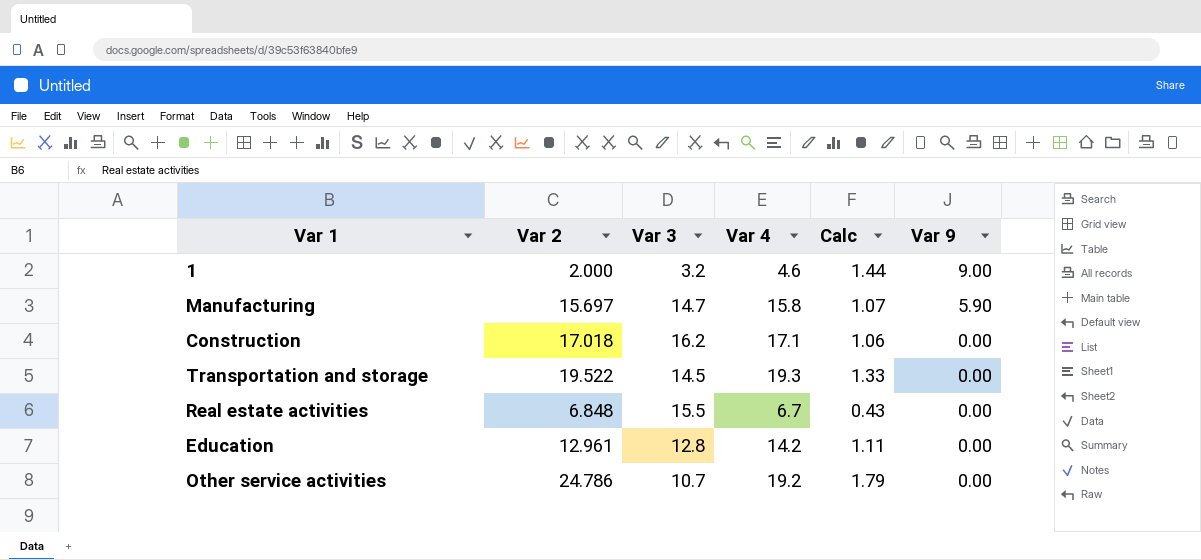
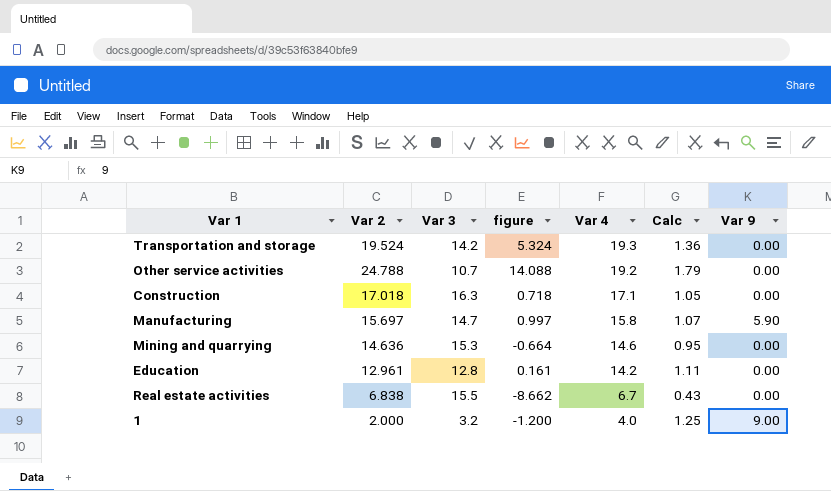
row order: Var 9 descending -> Var 4 descending
column figure | formula: none -> [Var 2] - [Var 3]
Transportation and storage | Var 2: 19.522 -> 19.524
Transportation and storage | Var 3: 14.5 -> 14.2
Transportation and storage | Calc: 1.33 -> 1.36
Other service activities | Var 2: 24.786 -> 24.788
Construction | Var 3: 16.2 -> 16.3
Construction | Calc: 1.06 -> 1.05
row Mining and quarrying: none -> 14.636 | 15.3 | -0.664 | 14.6 | 0.95 | 0.00
Real estate activities | Var 2: 6.848 -> 6.838
1 | Var 4: 4.6 -> 4.0
1 | Calc: 1.44 -> 1.25

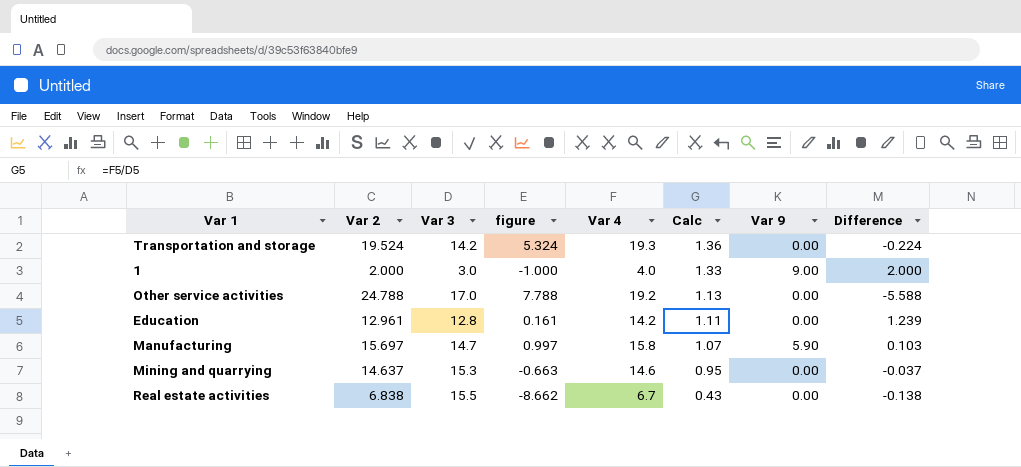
row order: Var 4 descending -> Calc descending
column Difference | formula: none -> [Var 4] - [Var 2]
row Construction: 17.018 | 16.3 | 0.718 | 17.1 | 1.05 | 0.00 -> none
1 | Var 3: 3.2 -> 3.0
1 | figure: -1.200 -> -1.000
1 | Calc: 1.25 -> 1.33
Other service activities | Var 3: 10.7 -> 17.0
Other service activities | figure: 14.088 -> 7.788
Other service activities | Calc: 1.79 -> 1.13
Mining and quarrying | Var 2: 14.636 -> 14.637
Mining and quarrying | figure: -0.664 -> -0.663

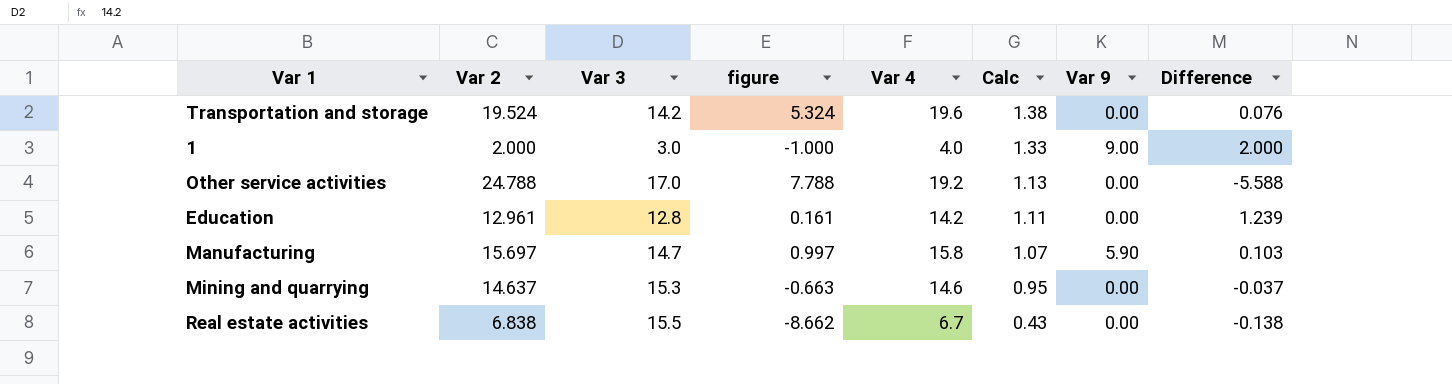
Transportation and storage | Var 4: 19.3 -> 19.6
Transportation and storage | Calc: 1.36 -> 1.38
Transportation and storage | Difference: -0.224 -> 0.076

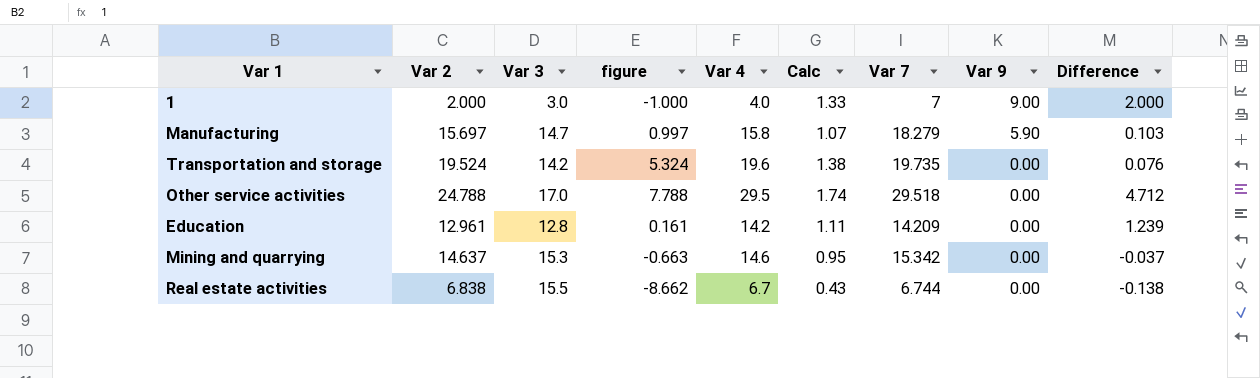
row order: Calc descending -> Var 9 descending
column Var 7 | position: none -> 7
Other service activities | Var 4: 19.2 -> 29.5
Other service activities | Calc: 1.13 -> 1.74
Other service activities | Difference: -5.588 -> 4.712

